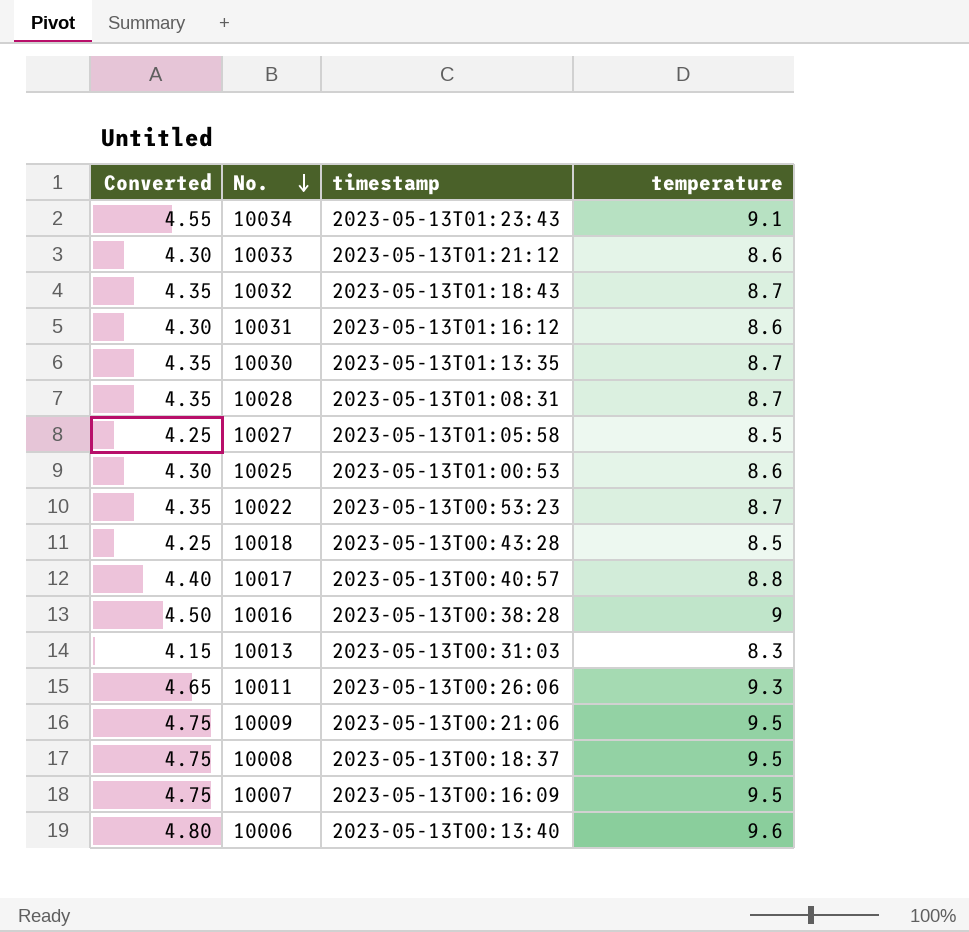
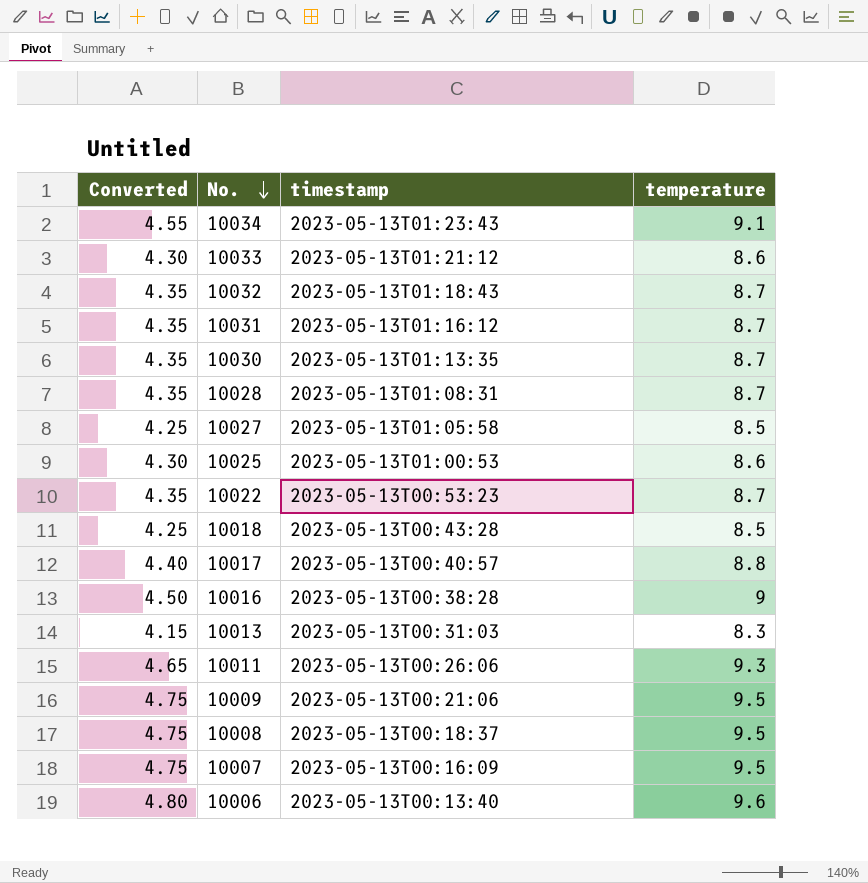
10031 | Converted: 4.30 -> 4.35
10031 | temperature: 8.6 -> 8.7

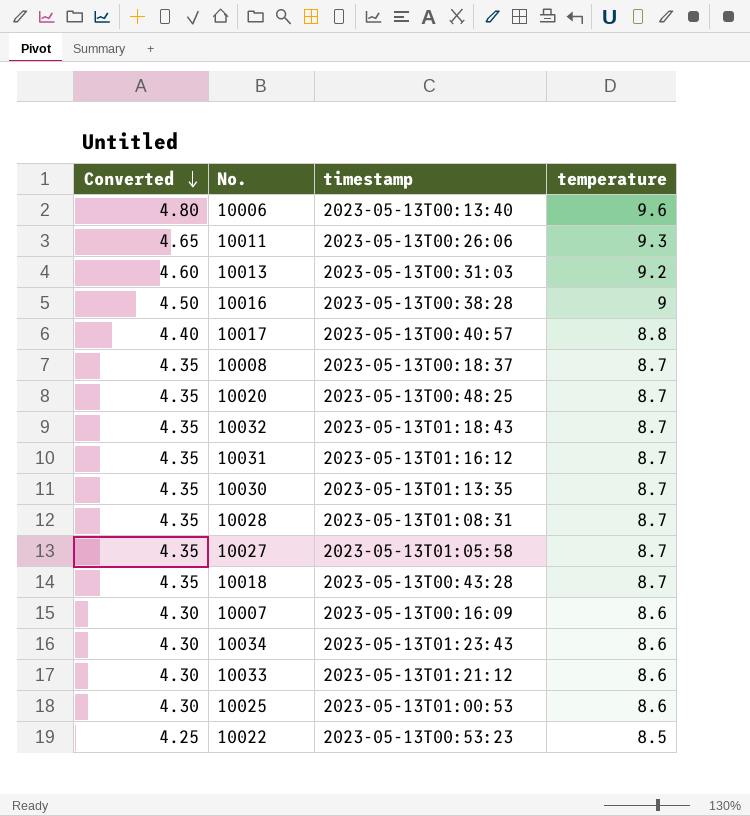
row order: No. descending -> Converted descending
row 10009: 4.75 | 2023-05-13T00:21:06 | 9.5 -> none
10013 | Converted: 4.15 -> 4.60
10013 | temperature: 8.3 -> 9.2
10008 | Converted: 4.75 -> 4.35
10008 | temperature: 9.5 -> 8.7
row 10020: none -> 4.35 | 2023-05-13T00:48:25 | 8.7
10027 | Converted: 4.25 -> 4.35
10027 | temperature: 8.5 -> 8.7
10018 | Converted: 4.25 -> 4.35
10018 | temperature: 8.5 -> 8.7
10007 | Converted: 4.75 -> 4.30
10007 | temperature: 9.5 -> 8.6
10034 | Converted: 4.55 -> 4.30
10034 | temperature: 9.1 -> 8.6
10022 | Converted: 4.35 -> 4.25
10022 | temperature: 8.7 -> 8.5

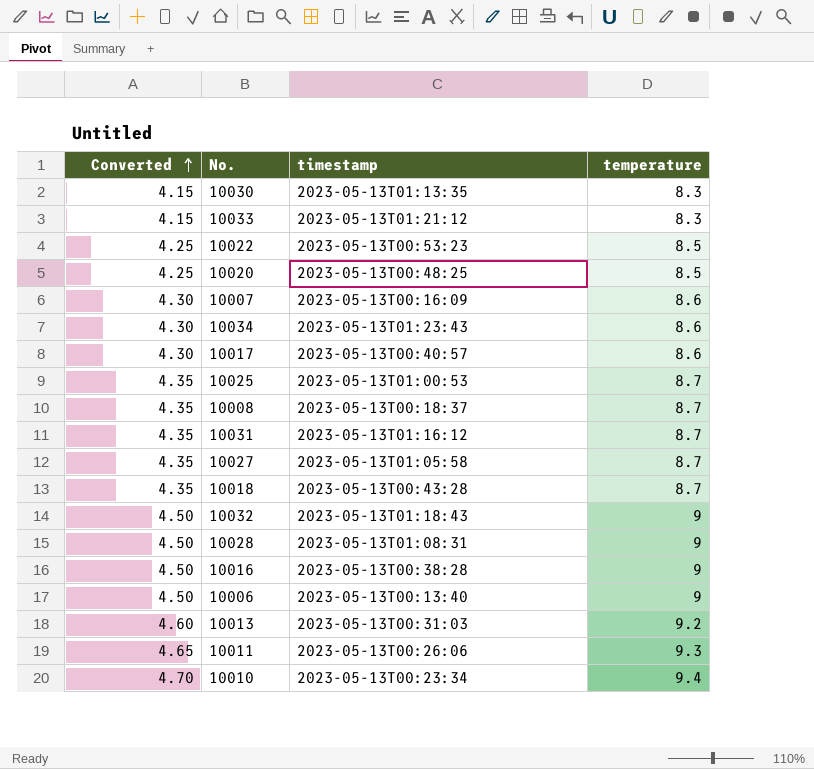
row order: Converted descending -> Converted ascending
10030 | Converted: 4.35 -> 4.15
10030 | temperature: 8.7 -> 8.3
10033 | Converted: 4.30 -> 4.15
10033 | temperature: 8.6 -> 8.3
10020 | Converted: 4.35 -> 4.25
10020 | temperature: 8.7 -> 8.5
10017 | Converted: 4.40 -> 4.30
10017 | temperature: 8.8 -> 8.6
10025 | Converted: 4.30 -> 4.35
10025 | temperature: 8.6 -> 8.7
10032 | Converted: 4.35 -> 4.50
10032 | temperature: 8.7 -> 9
10028 | Converted: 4.35 -> 4.50
10028 | temperature: 8.7 -> 9
10006 | Converted: 4.80 -> 4.50
10006 | temperature: 9.6 -> 9
row 10010: none -> 4.70 | 2023-05-13T00:23:34 | 9.4

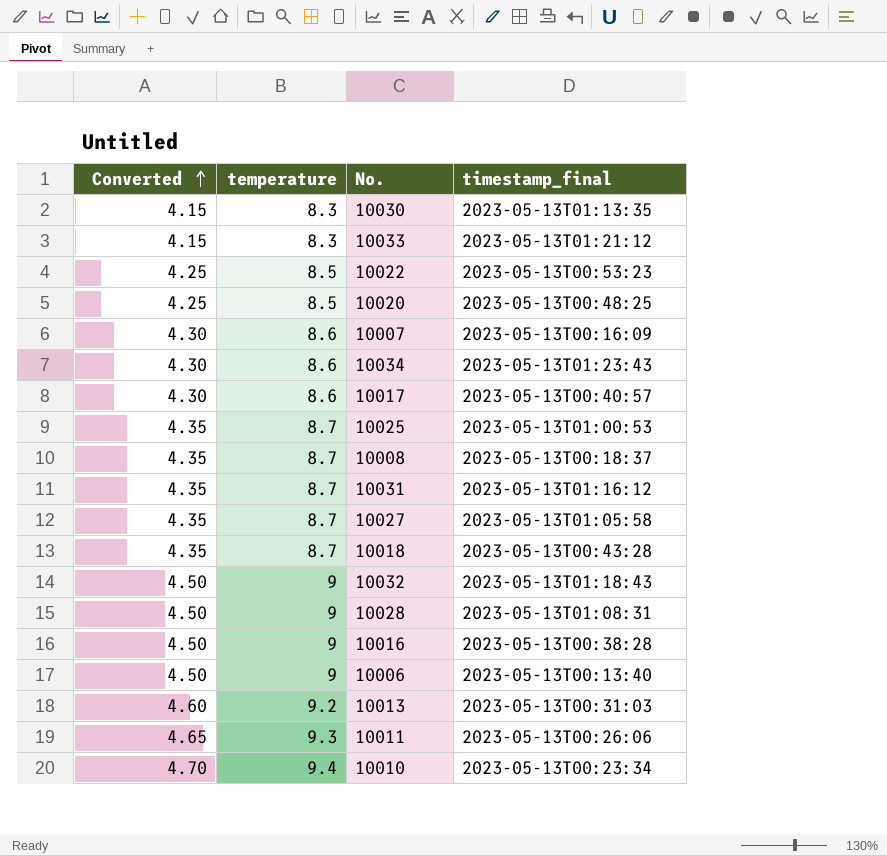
column temperature | position: 4 -> 2
column name: timestamp -> timestamp_final

